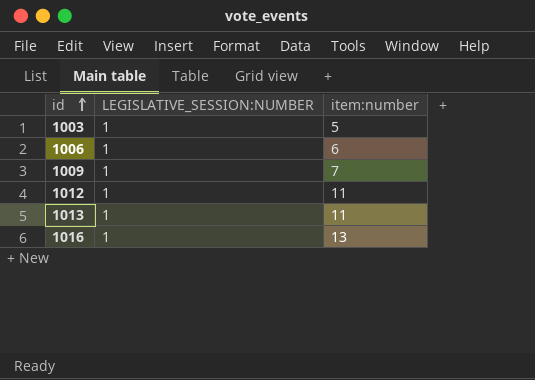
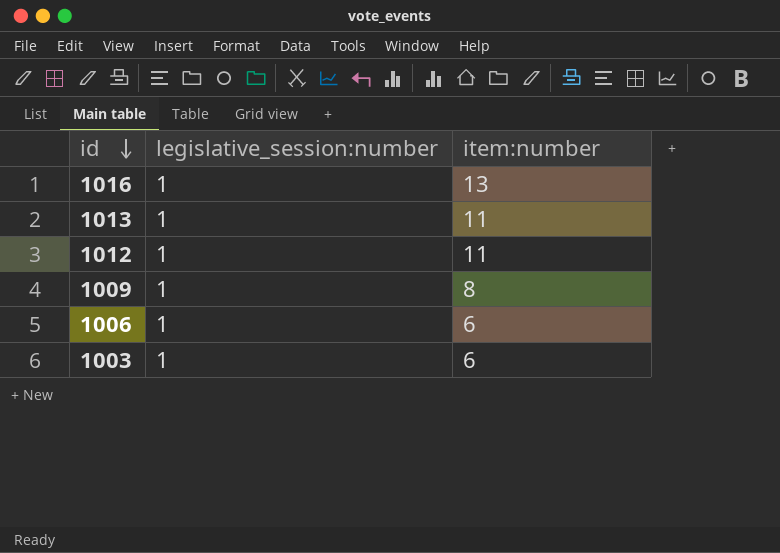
row order: id ascending -> id descending
column name: LEGISLATIVE_SESSION:NUMBER -> legislative_session:number
1009 | item:number: 7 -> 8
1003 | item:number: 5 -> 6

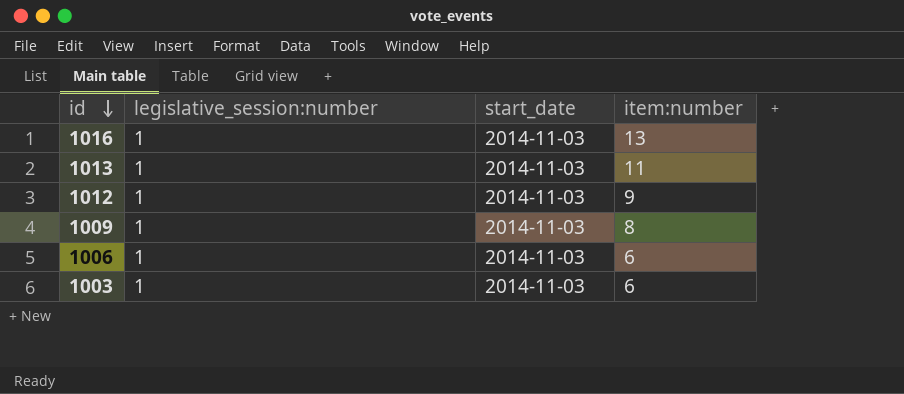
column start_date | position: none -> 3
1012 | item:number: 11 -> 9

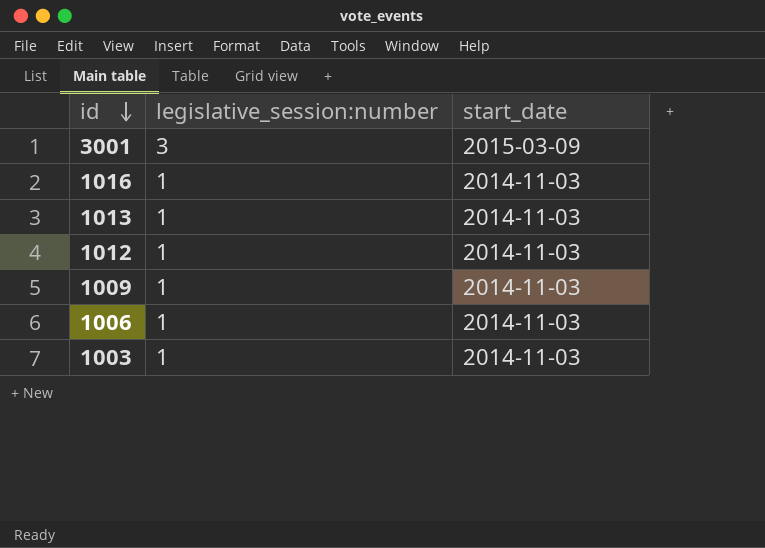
column item:number | position: 4 -> none
row 3001: none -> 3 | 2015-03-09

